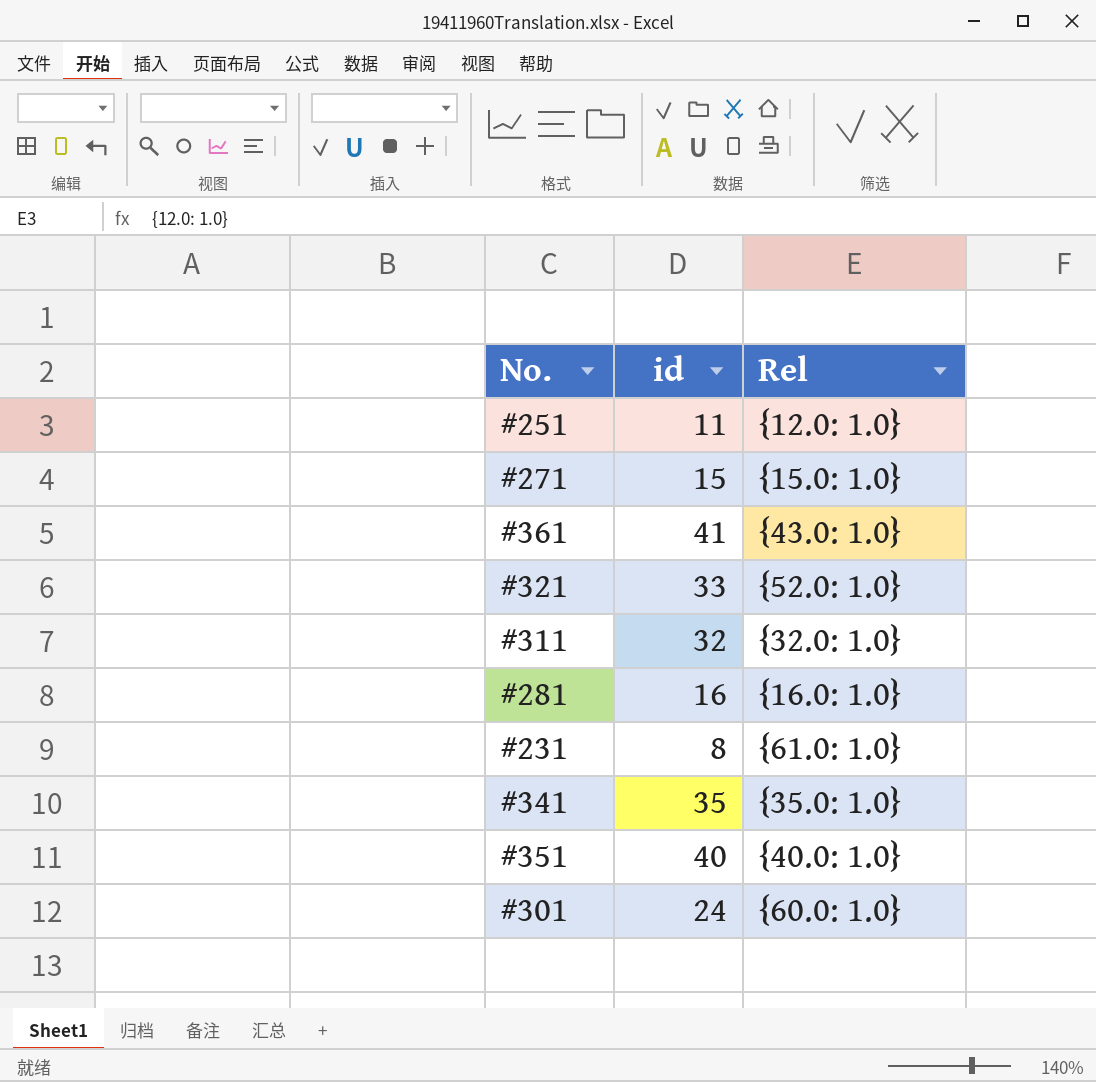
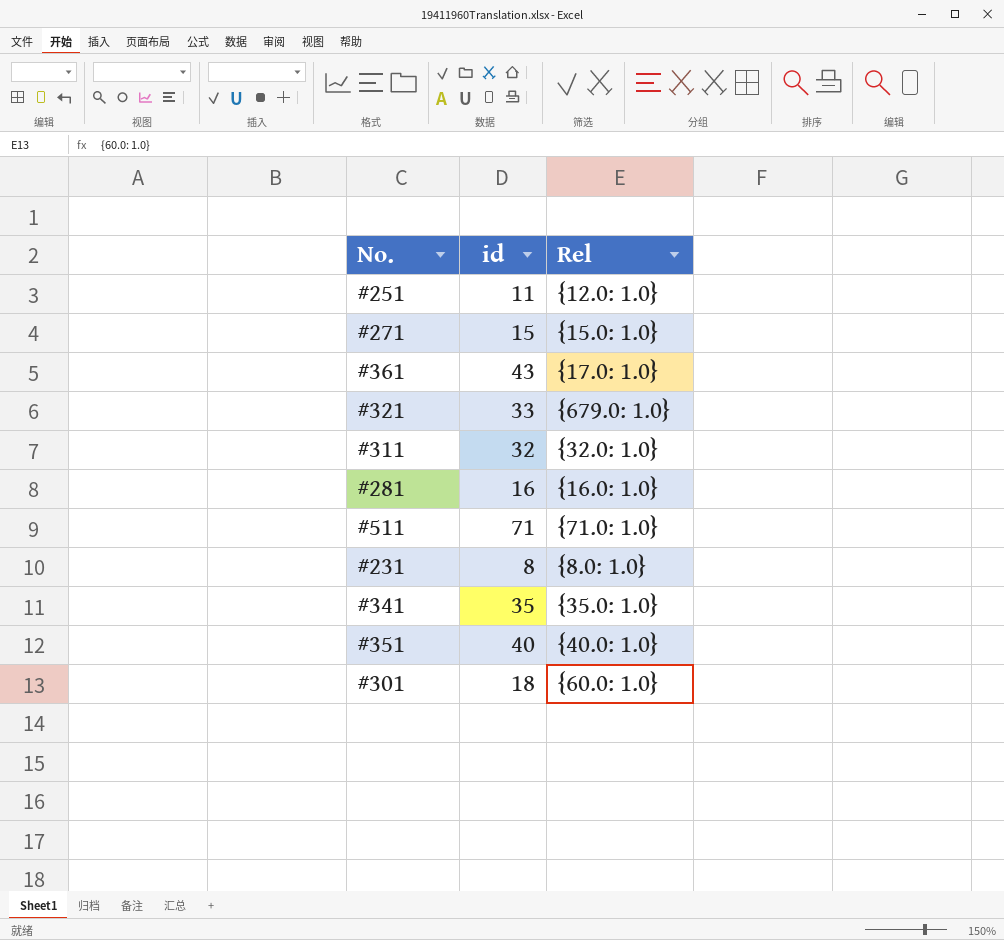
#361 | id: 41 -> 43
#361 | Rel: {43.0: 1.0} -> {17.0: 1.0}
#321 | Rel: {52.0: 1.0} -> {679.0: 1.0}
row #511: none -> 71 | {71.0: 1.0}
#231 | Rel: {61.0: 1.0} -> {8.0: 1.0}
#301 | id: 24 -> 18

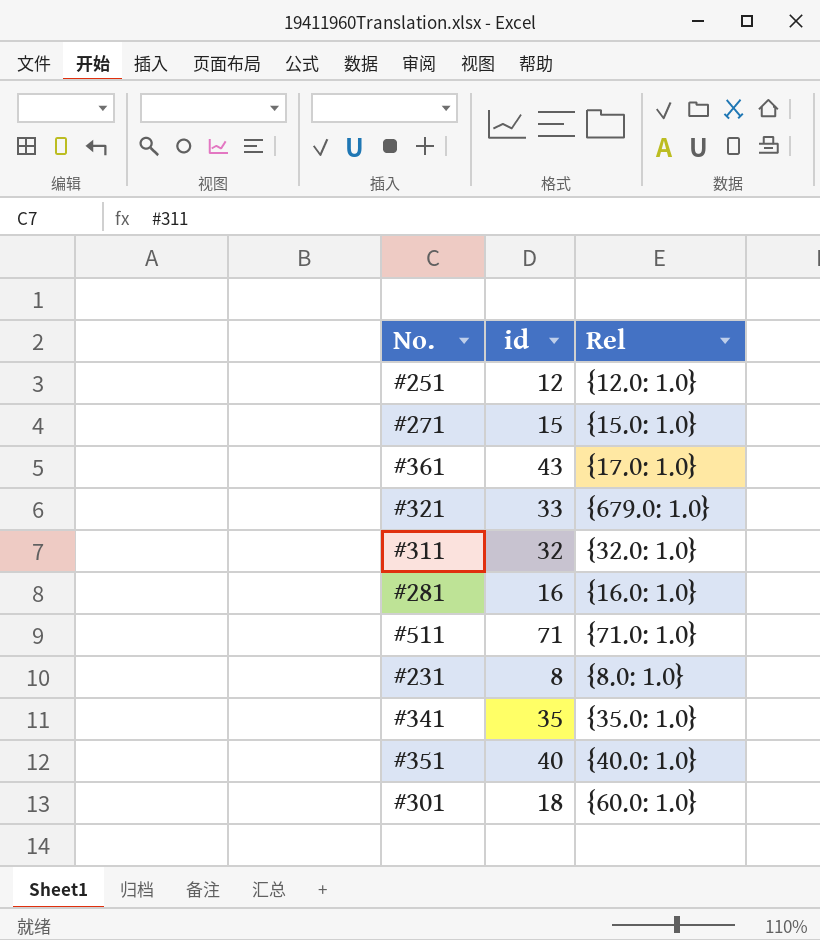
#251 | id: 11 -> 12

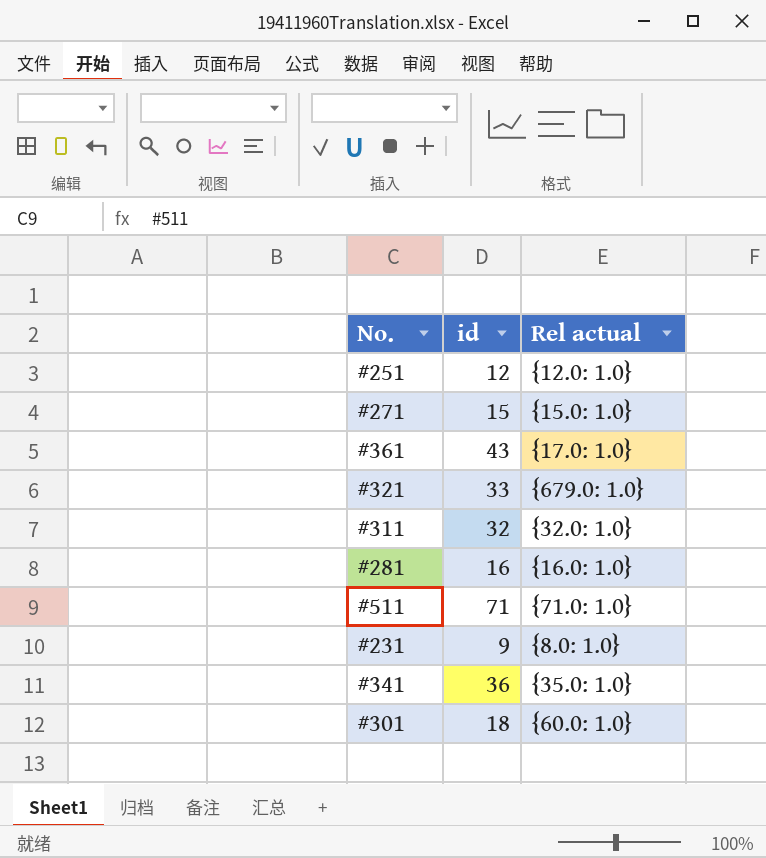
column name: Rel -> Rel actual
row #351: 40 | {40.0: 1.0} -> none
#231 | id: 8 -> 9
#341 | id: 35 -> 36

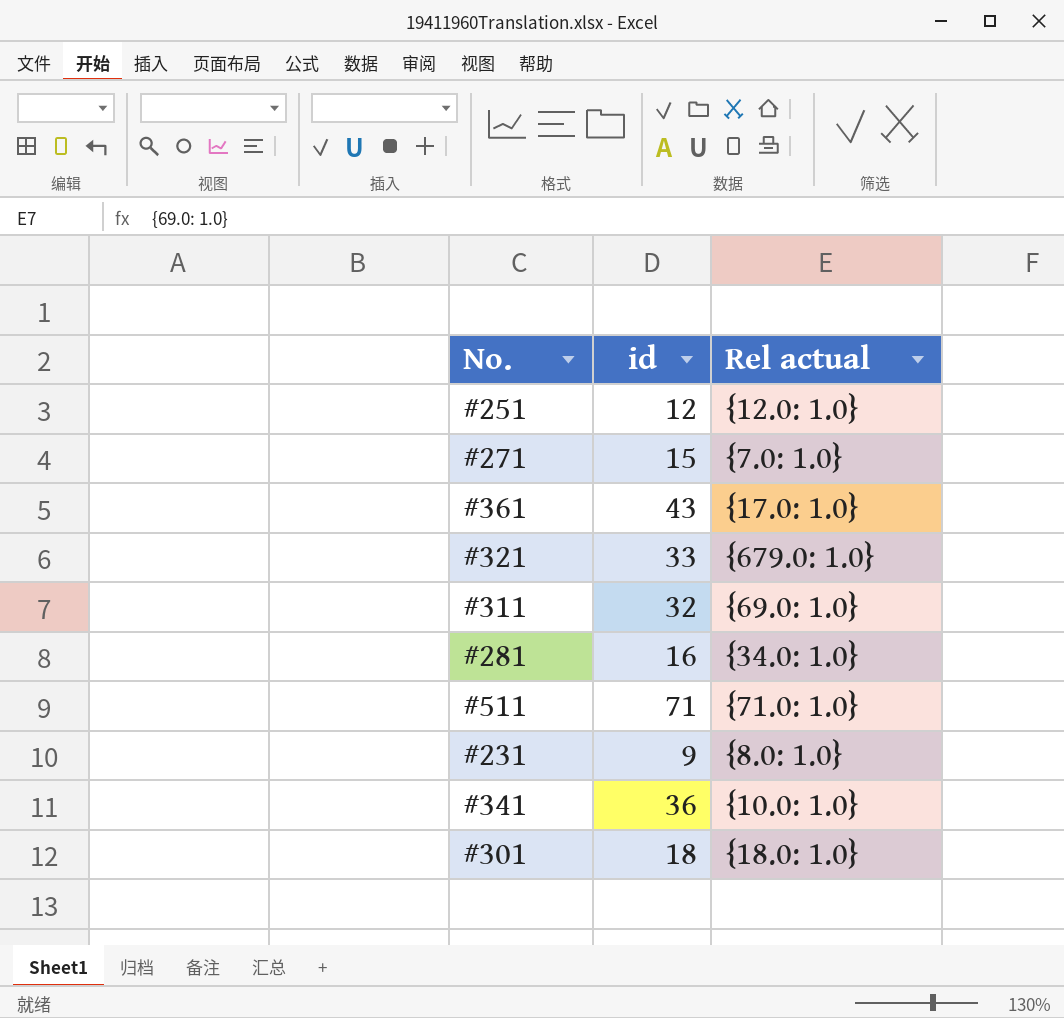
#271 | Rel actual: {15.0: 1.0} -> {7.0: 1.0}
#311 | Rel actual: {32.0: 1.0} -> {69.0: 1.0}
#281 | Rel actual: {16.0: 1.0} -> {34.0: 1.0}
#341 | Rel actual: {35.0: 1.0} -> {10.0: 1.0}
#301 | Rel actual: {60.0: 1.0} -> {18.0: 1.0}

